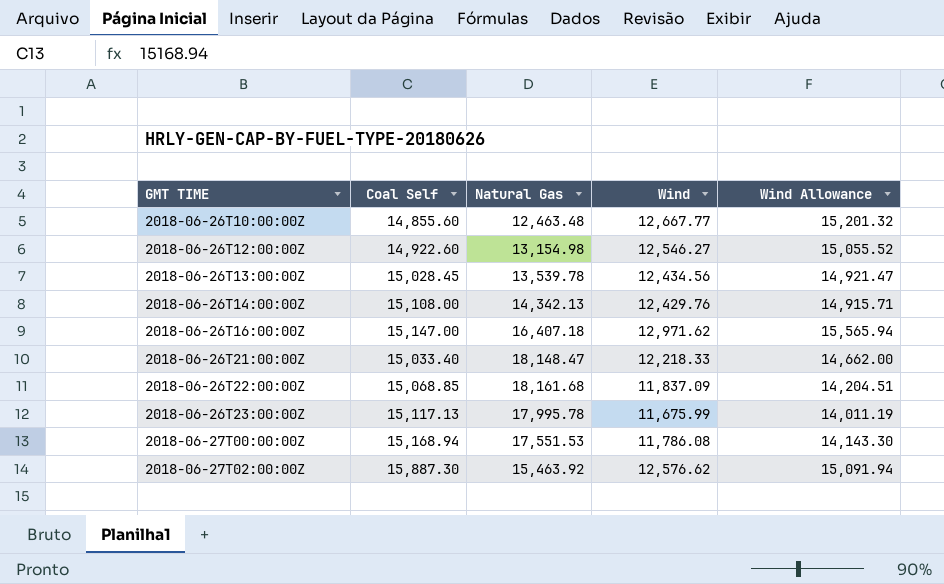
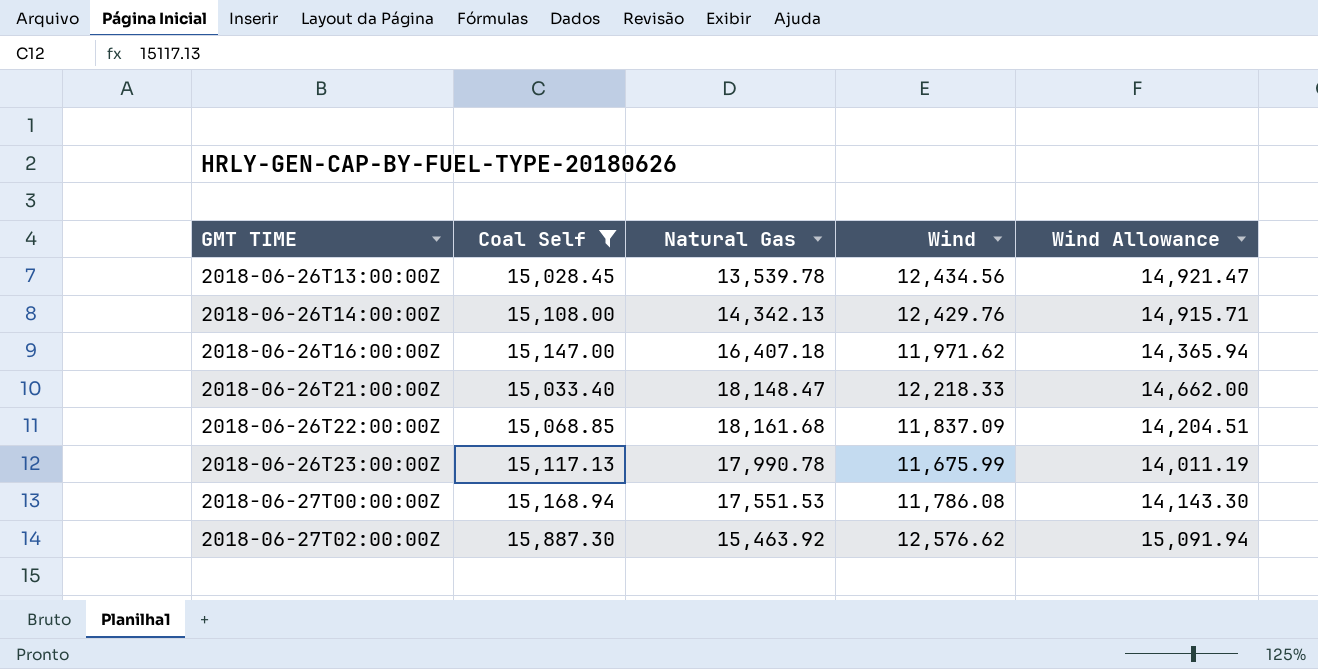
filter: none -> Coal Self >= 15,028.45
2018-06-26T16:00:00Z | Wind: 12,971.62 -> 11,971.62
2018-06-26T16:00:00Z | Wind Allowance: 15,565.94 -> 14,365.94
2018-06-26T23:00:00Z | Natural Gas: 17,995.78 -> 17,990.78

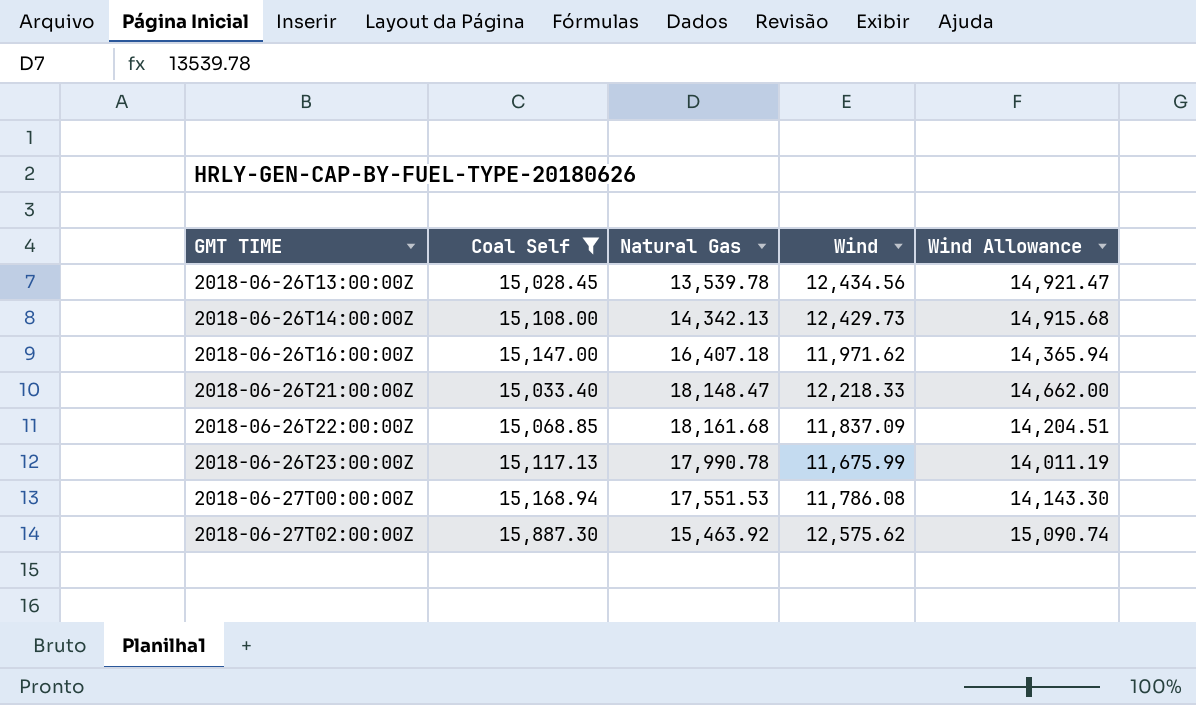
2018-06-26T14:00:00Z | Wind: 12,429.76 -> 12,429.73
2018-06-26T14:00:00Z | Wind Allowance: 14,915.71 -> 14,915.68
2018-06-27T02:00:00Z | Wind: 12,576.62 -> 12,575.62
2018-06-27T02:00:00Z | Wind Allowance: 15,091.94 -> 15,090.74

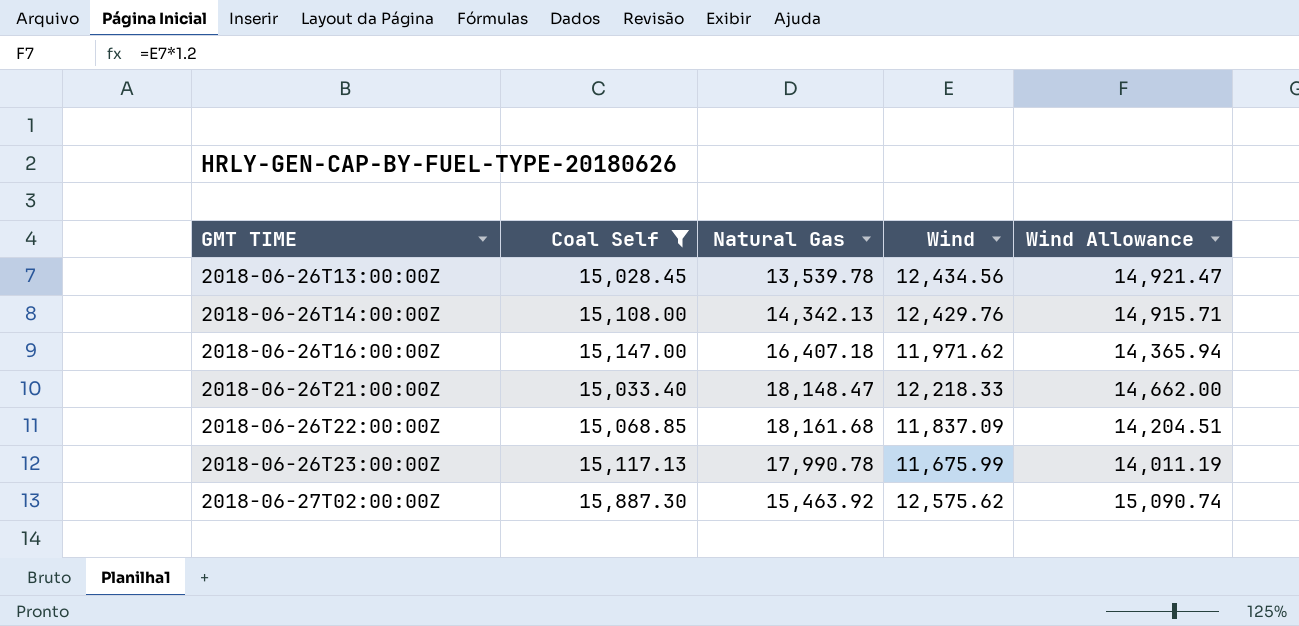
row 2018-06-27T00:00:00Z: 15,168.94 | 17,551.53 | 11,786.08 | 14,143.30 -> none
2018-06-26T14:00:00Z | Wind: 12,429.73 -> 12,429.76
2018-06-26T14:00:00Z | Wind Allowance: 14,915.68 -> 14,915.71

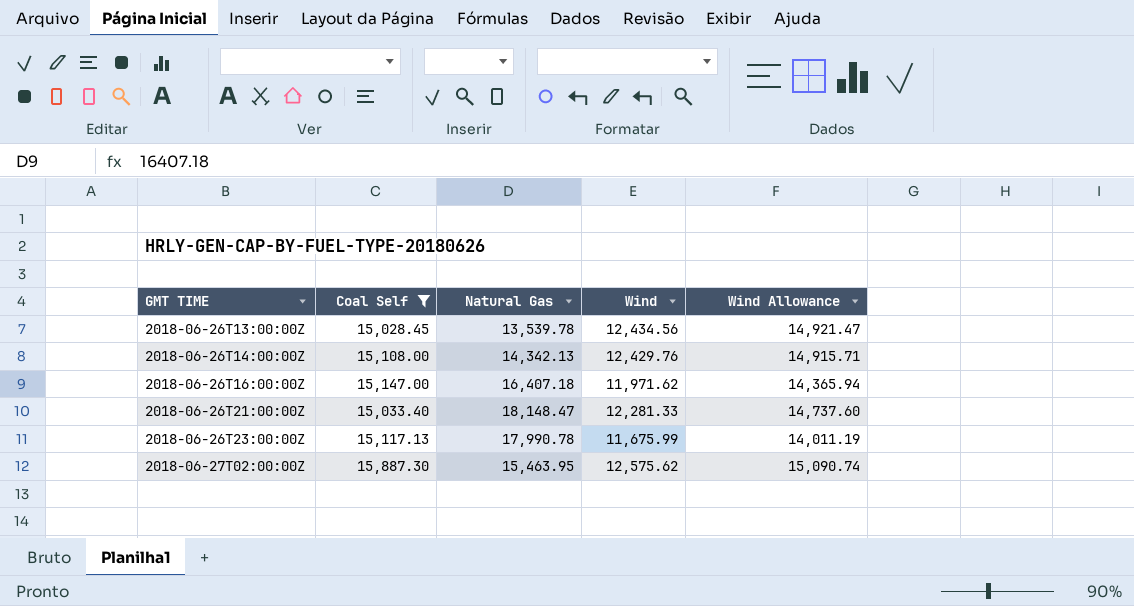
row 2018-06-26T22:00:00Z: 15,068.85 | 18,161.68 | 11,837.09 | 14,204.51 -> none
2018-06-26T21:00:00Z | Wind: 12,218.33 -> 12,281.33
2018-06-26T21:00:00Z | Wind Allowance: 14,662.00 -> 14,737.60
2018-06-27T02:00:00Z | Natural Gas: 15,463.92 -> 15,463.95

